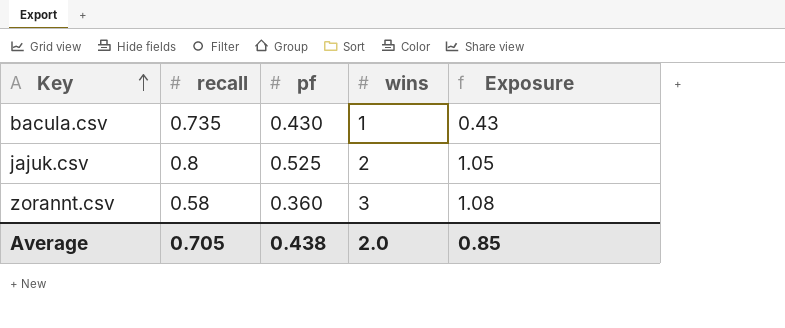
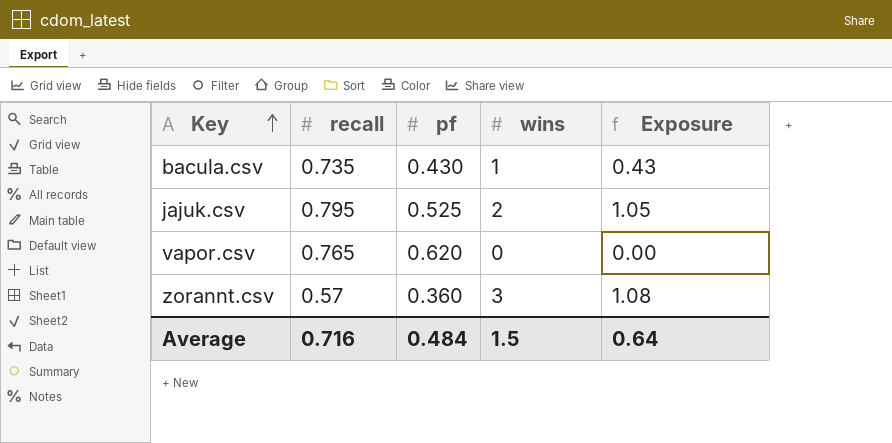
jajuk.csv | recall: 0.8 -> 0.795
row vapor.csv: none -> 0.765 | 0.620 | 0 | 0.00
zorannt.csv | recall: 0.58 -> 0.57
Average | recall: 0.705 -> 0.716
Average | pf: 0.438 -> 0.484
Average | wins: 2.0 -> 1.5
Average | Exposure: 0.85 -> 0.64

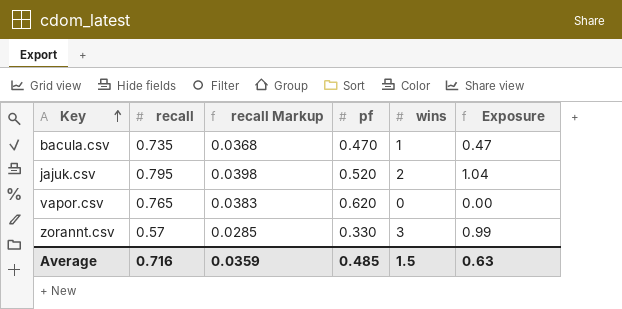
column recall Markup | formula: none -> [recall] * 0.05
bacula.csv | pf: 0.430 -> 0.470
bacula.csv | Exposure: 0.43 -> 0.47
jajuk.csv | pf: 0.525 -> 0.520
jajuk.csv | Exposure: 1.05 -> 1.04
zorannt.csv | pf: 0.360 -> 0.330
zorannt.csv | Exposure: 1.08 -> 0.99
Average | pf: 0.484 -> 0.485
Average | Exposure: 0.64 -> 0.63

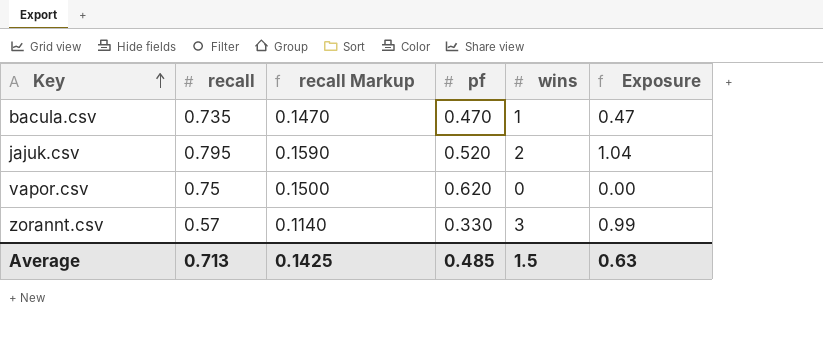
column recall Markup | formula: [recall] * 0.05 -> [recall] * 0.2
vapor.csv | recall: 0.765 -> 0.75
Average | recall: 0.716 -> 0.713
Average | recall Markup: 0.0359 -> 0.1425

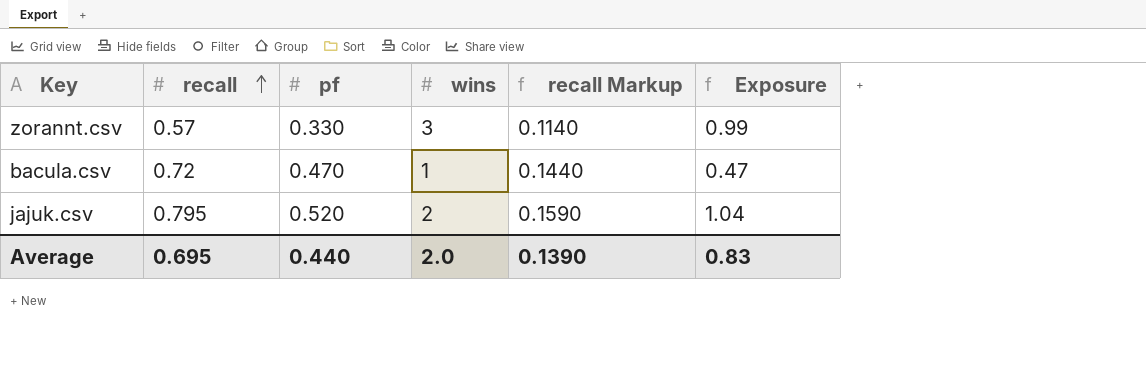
row order: Key ascending -> recall ascending
column recall Markup | position: 3 -> 5
row vapor.csv: 0.75 | 0.1500 | 0.620 | 0 | 0.00 -> none
bacula.csv | recall: 0.735 -> 0.72
bacula.csv | recall Markup: 0.1470 -> 0.1440
Average | recall: 0.713 -> 0.695
Average | pf: 0.485 -> 0.440
Average | wins: 1.5 -> 2.0
Average | recall Markup: 0.1425 -> 0.1390
Average | Exposure: 0.63 -> 0.83

